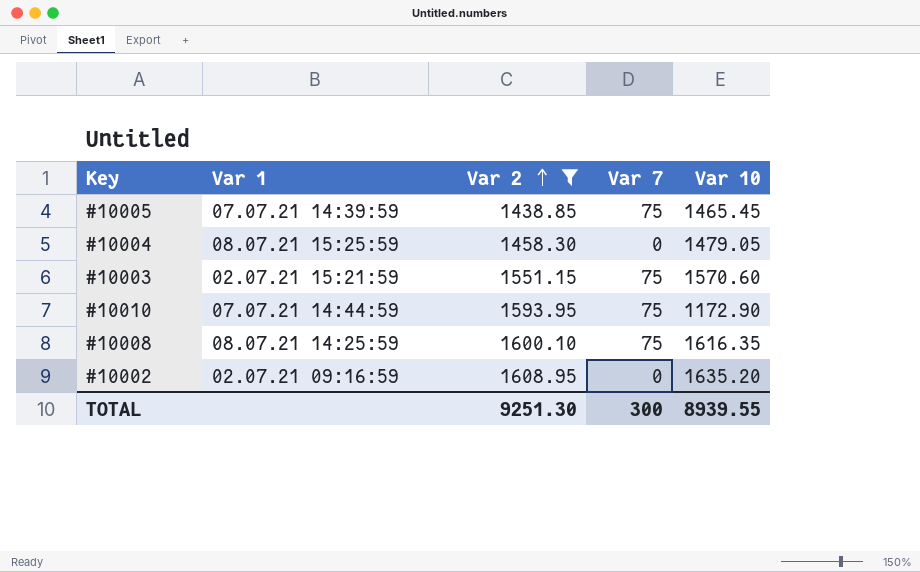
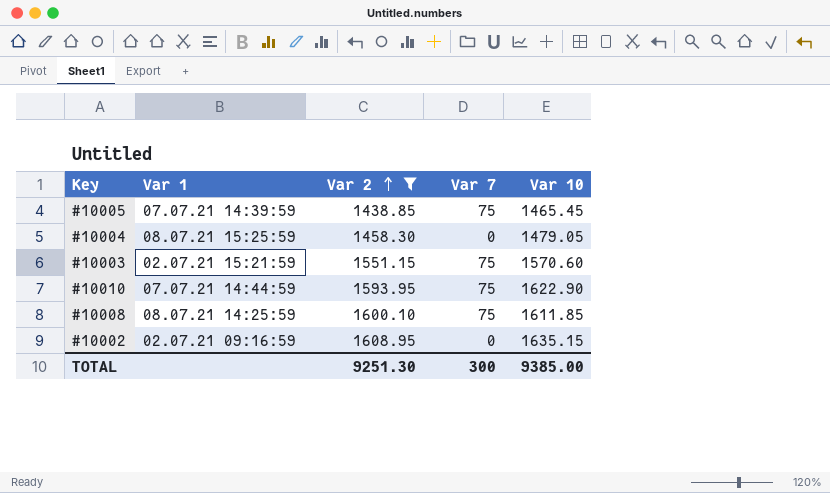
#10010 | Var 10: 1172.90 -> 1622.90
#10008 | Var 10: 1616.35 -> 1611.85
#10002 | Var 10: 1635.20 -> 1635.15
TOTAL | Var 10: 8939.55 -> 9385.00

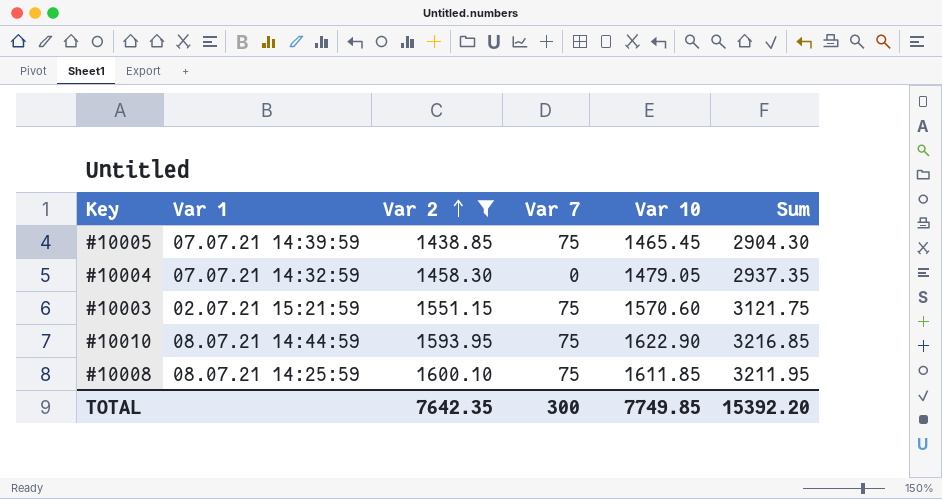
column Sum | formula: none -> [Var 2] + [Var 10]
row #10002: 02.07.21 09:16:59 | 1608.95 | 0 | 1635.15 -> none
#10004 | Var 1: 08.07.21 15:25:59 -> 07.07.21 14:32:59
#10010 | Var 1: 07.07.21 14:44:59 -> 08.07.21 14:44:59
TOTAL | Var 2: 9251.30 -> 7642.35
TOTAL | Var 10: 9385.00 -> 7749.85

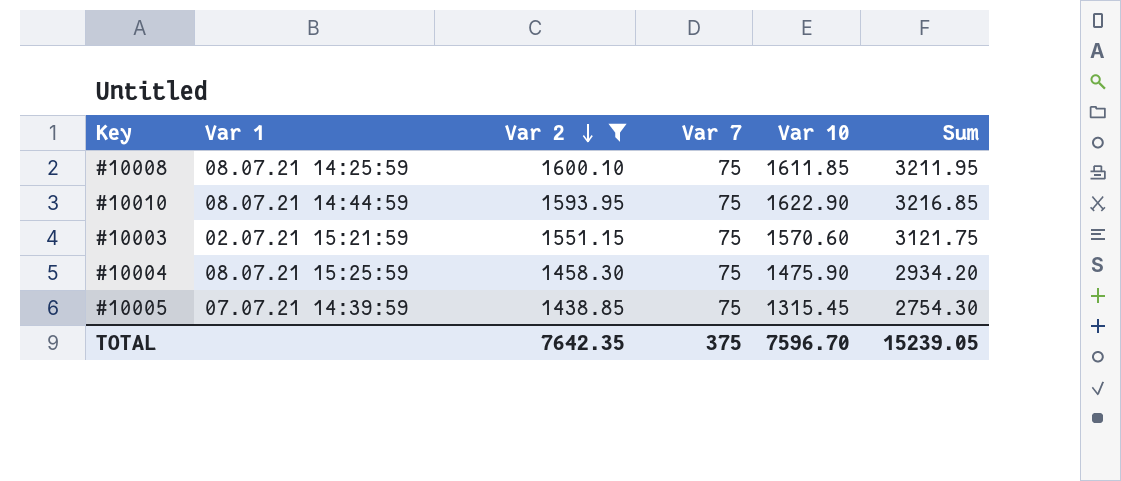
row order: Var 2 ascending -> Var 2 descending
#10004 | Var 1: 07.07.21 14:32:59 -> 08.07.21 15:25:59
#10004 | Var 7: 0 -> 75
#10004 | Var 10: 1479.05 -> 1475.90
#10004 | Sum: 2937.35 -> 2934.20
#10005 | Var 10: 1465.45 -> 1315.45
#10005 | Sum: 2904.30 -> 2754.30
TOTAL | Var 7: 300 -> 375
TOTAL | Var 10: 7749.85 -> 7596.70
TOTAL | Sum: 15392.20 -> 15239.05

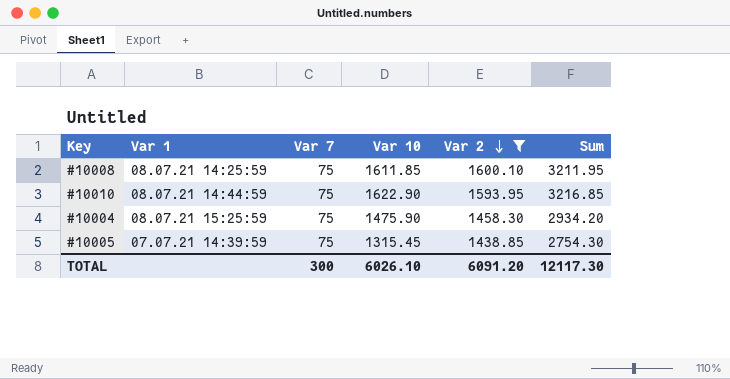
column Var 2 | position: 3 -> 5
row #10003: 02.07.21 15:21:59 | 1551.15 | 75 | 1570.60 | 3121.75 -> none
TOTAL | Var 7: 375 -> 300
TOTAL | Var 10: 7596.70 -> 6026.10
TOTAL | Var 2: 7642.35 -> 6091.20
TOTAL | Sum: 15239.05 -> 12117.30

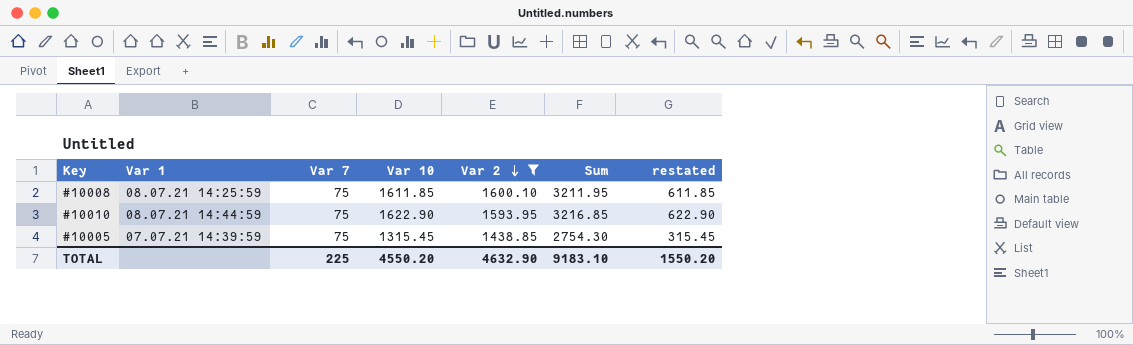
column restated | formula: none -> [Var 10] - 1000
row #10004: 08.07.21 15:25:59 | 75 | 1475.90 | 1458.30 | 2934.20 -> none
TOTAL | Var 7: 300 -> 225
TOTAL | Var 10: 6026.10 -> 4550.20
TOTAL | Var 2: 6091.20 -> 4632.90
TOTAL | Sum: 12117.30 -> 9183.10

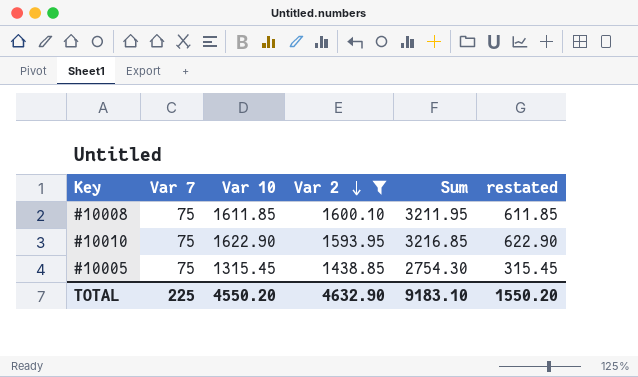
column Var 1 | position: 2 -> none

